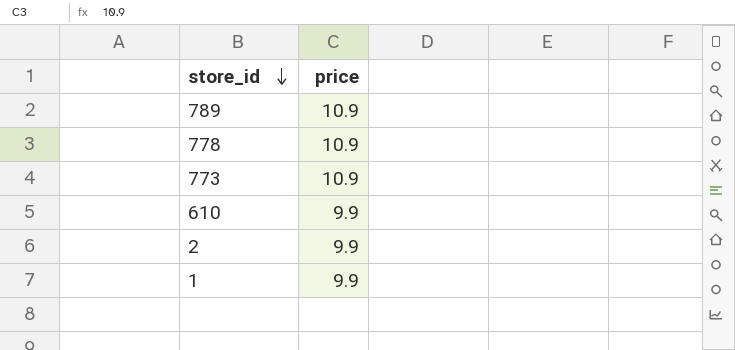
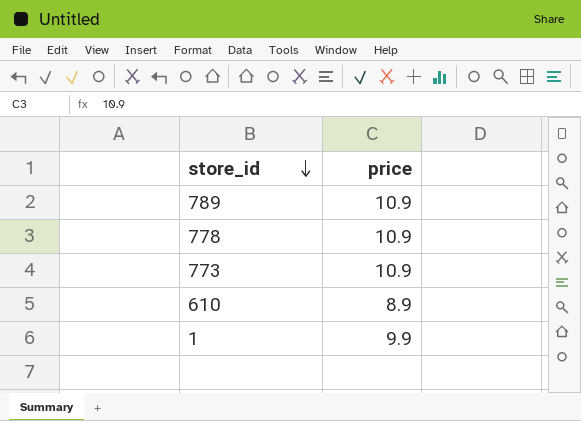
row 2: 9.9 -> none
610 | price: 9.9 -> 8.9

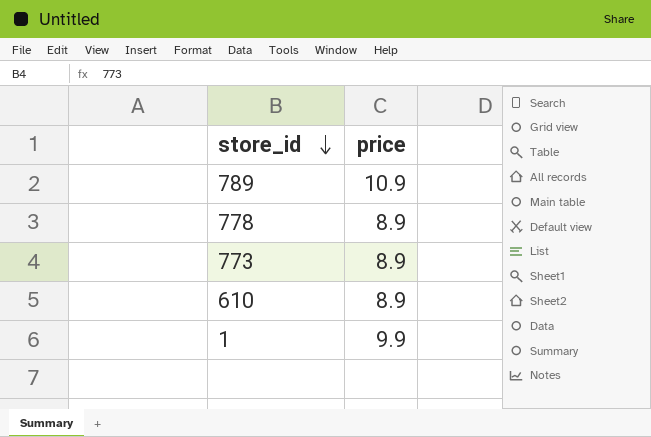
778 | price: 10.9 -> 8.9
773 | price: 10.9 -> 8.9

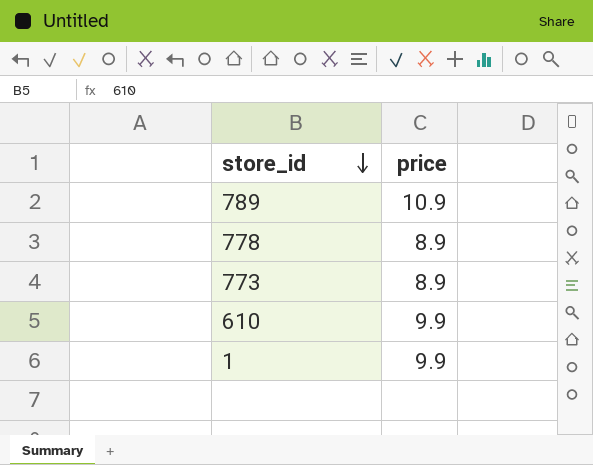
610 | price: 8.9 -> 9.9

